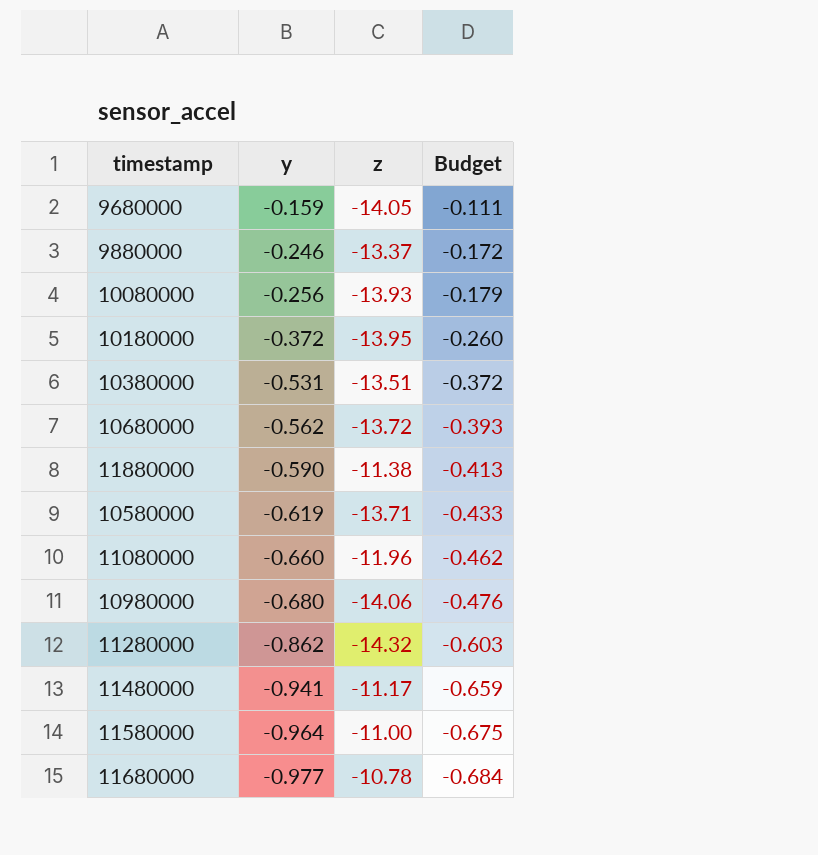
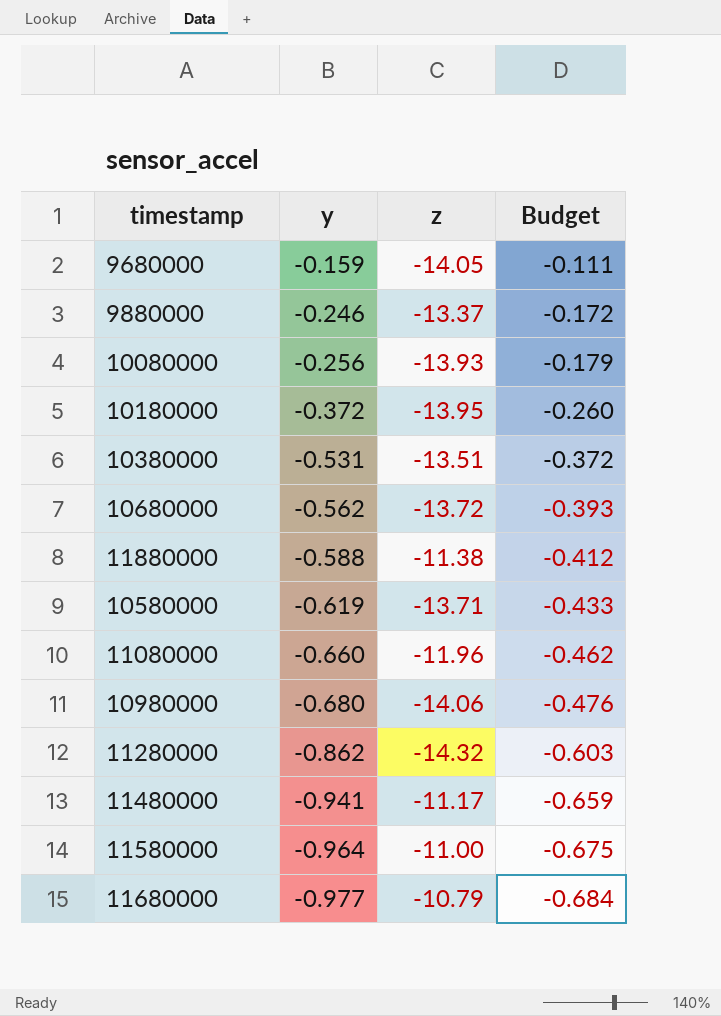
11880000 | y: -0.590 -> -0.588
11880000 | Budget: -0.413 -> -0.412
11680000 | z: -10.78 -> -10.79

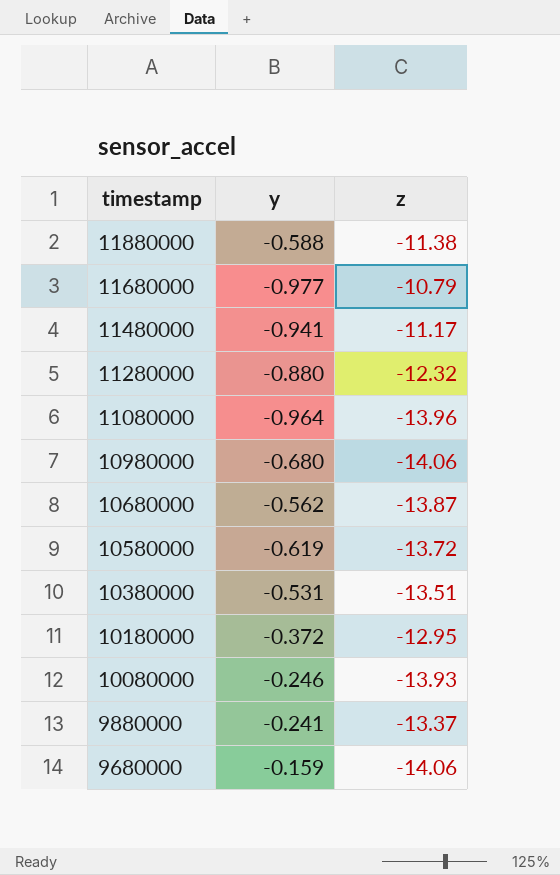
row order: y descending -> timestamp descending
column Budget | formula: [y] * 0.7 -> none
row 11580000: -0.964 | -11.00 | -0.675 -> none
11280000 | y: -0.862 -> -0.880
11280000 | z: -14.32 -> -12.32
11080000 | y: -0.660 -> -0.964
11080000 | z: -11.96 -> -13.96
10680000 | z: -13.72 -> -13.87
10580000 | z: -13.71 -> -13.72
10180000 | z: -13.95 -> -12.95
10080000 | y: -0.256 -> -0.246
9880000 | y: -0.246 -> -0.241
9680000 | z: -14.05 -> -14.06

